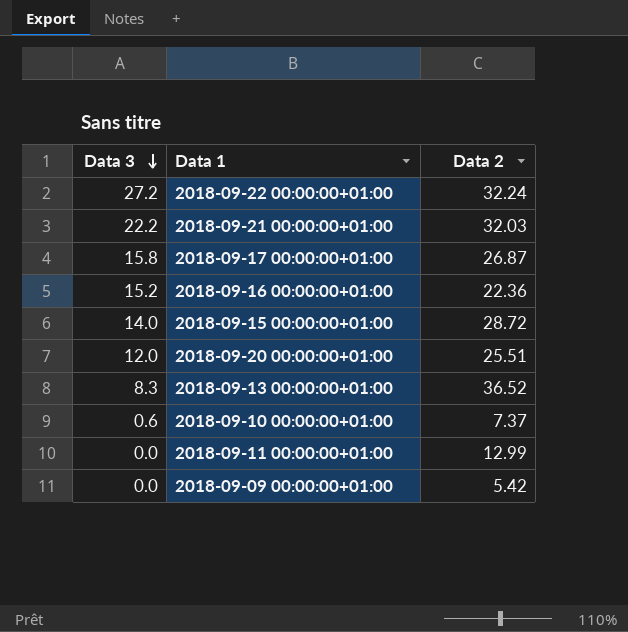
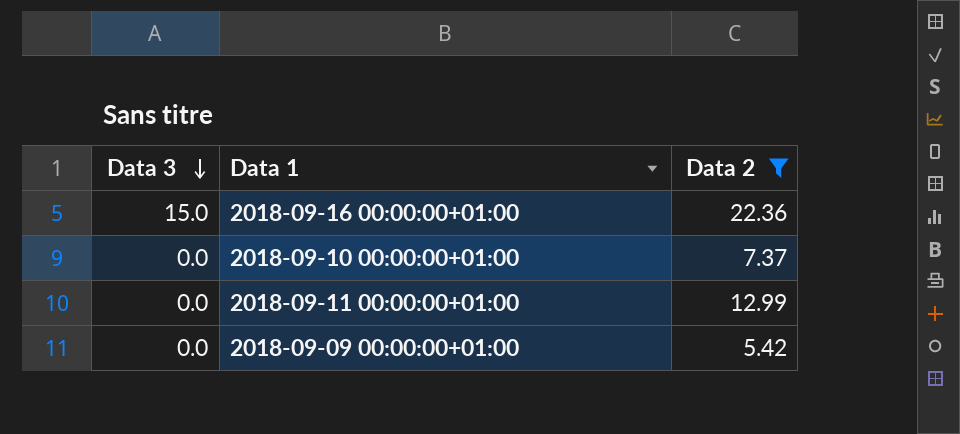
filter: none -> Data 2 <= 22.36
2018-09-16 00:00:00+01:00 | Data 3: 15.2 -> 15.0
2018-09-10 00:00:00+01:00 | Data 3: 0.6 -> 0.0

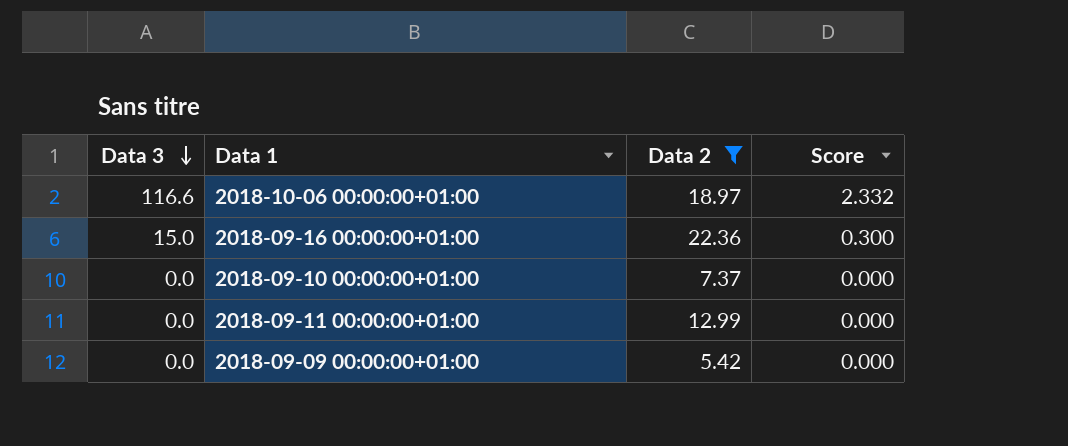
column Score | formula: none -> [Data 3] * 0.02
row 2018-10-06 00:00:00+01:00: none -> 116.6 | 18.97 | 2.332

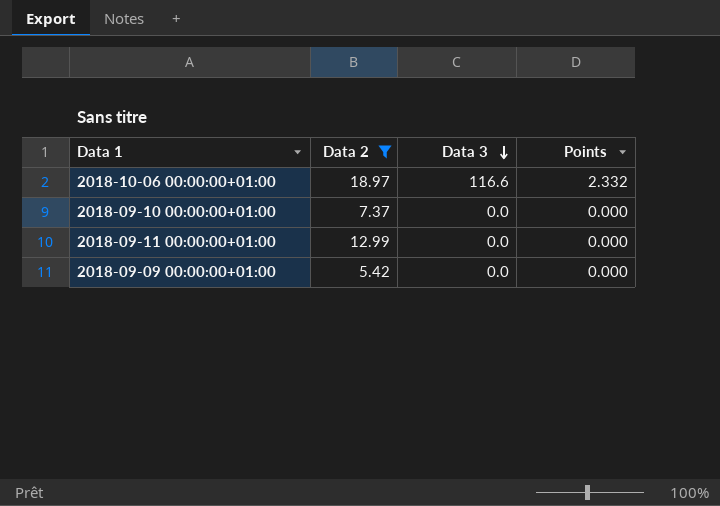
column Data 3 | position: 1 -> 3
column name: Score -> Points
row 2018-09-16 00:00:00+01:00: 15.0 | 22.36 | 0.300 -> none

